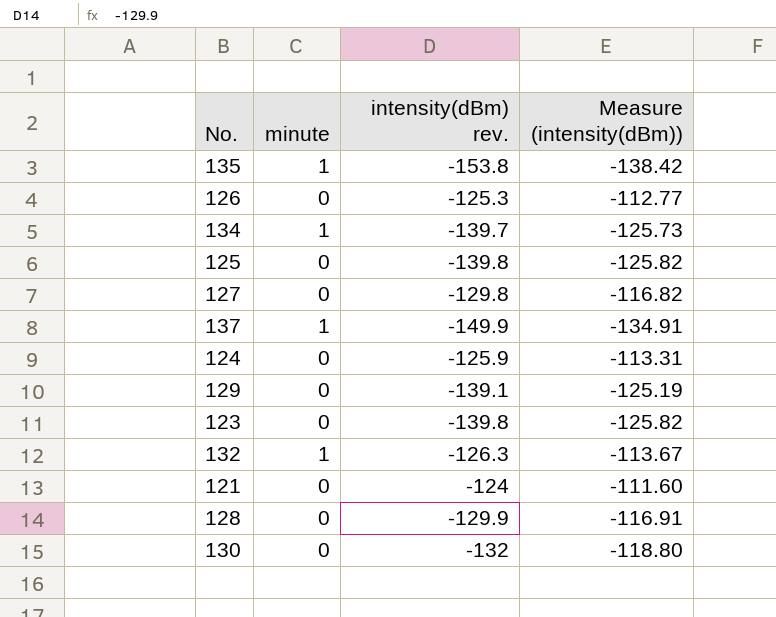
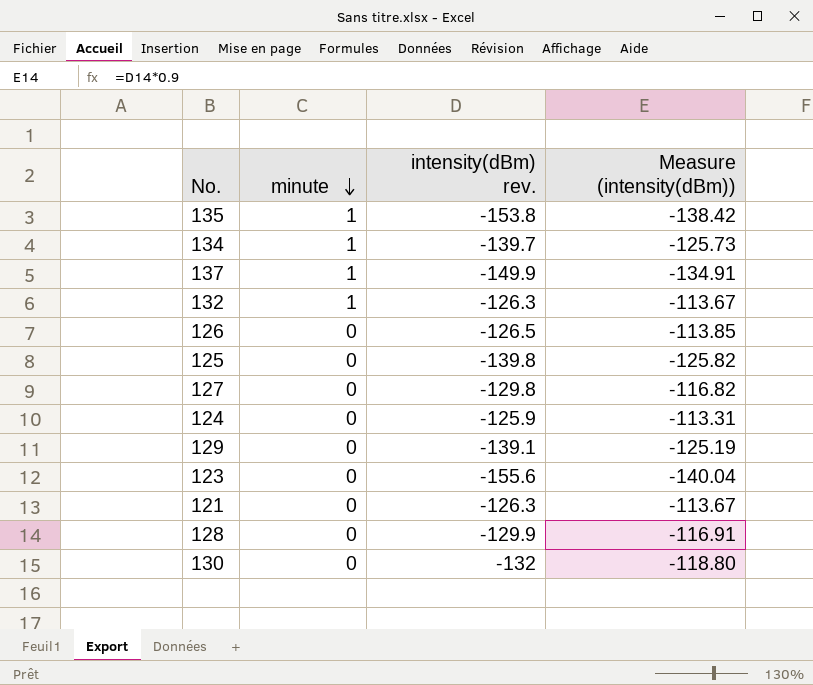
row order: none -> minute descending
126 | intensity(dBm) rev.: -125.3 -> -126.5
126 | Measure (intensity(dBm)): -112.77 -> -113.85
123 | intensity(dBm) rev.: -139.8 -> -155.6
123 | Measure (intensity(dBm)): -125.82 -> -140.04
121 | intensity(dBm) rev.: -124 -> -126.3
121 | Measure (intensity(dBm)): -111.60 -> -113.67

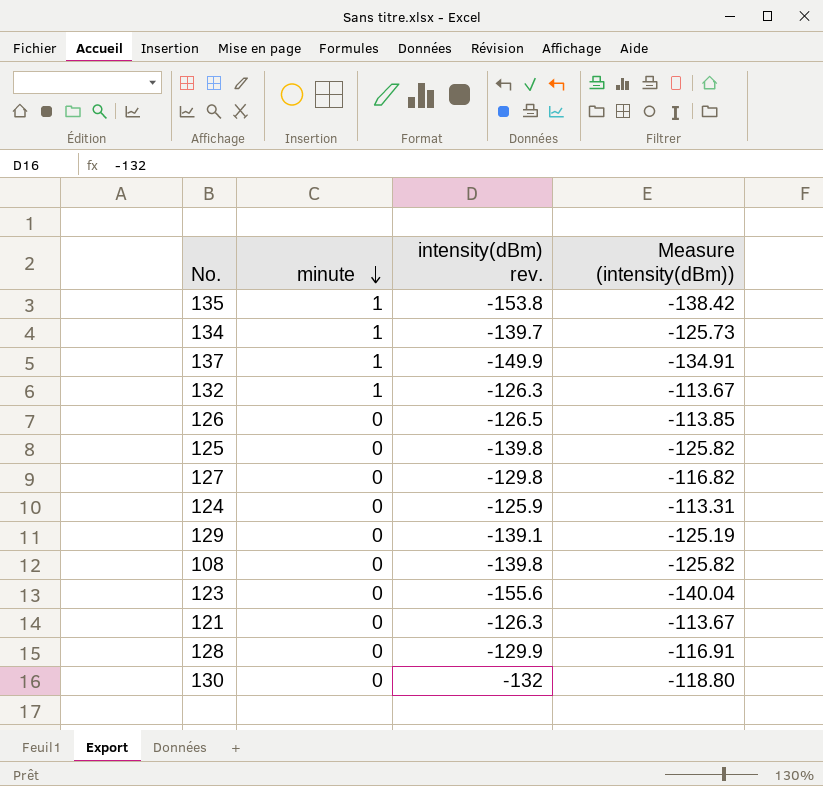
row 108: none -> 0 | -139.8 | -125.82

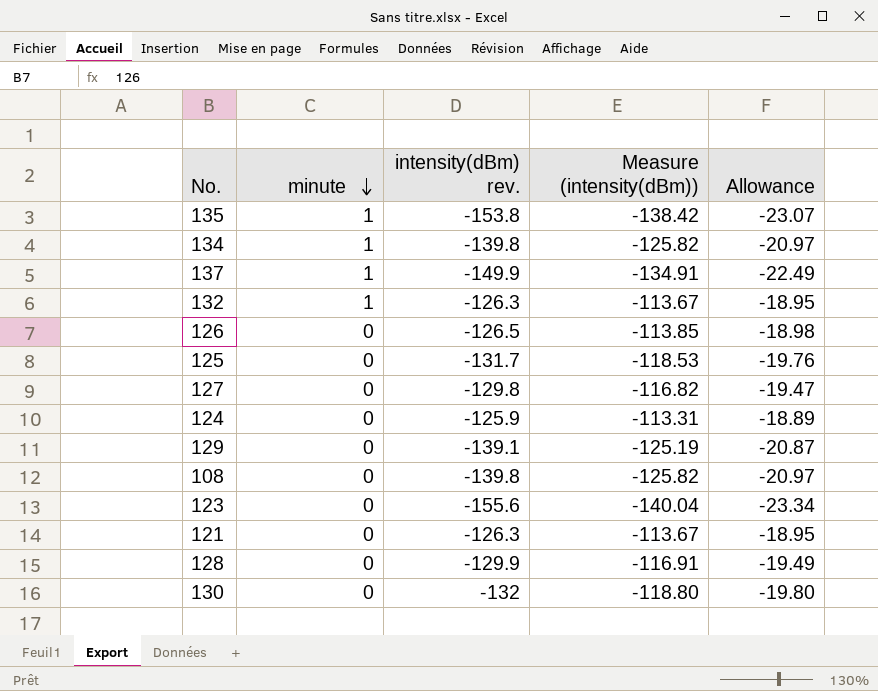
column Allowance | formula: none -> [intensity(dBm) rev.] * 0.15
134 | intensity(dBm) rev.: -139.7 -> -139.8
134 | Measure (intensity(dBm)): -125.73 -> -125.82
125 | intensity(dBm) rev.: -139.8 -> -131.7
125 | Measure (intensity(dBm)): -125.82 -> -118.53

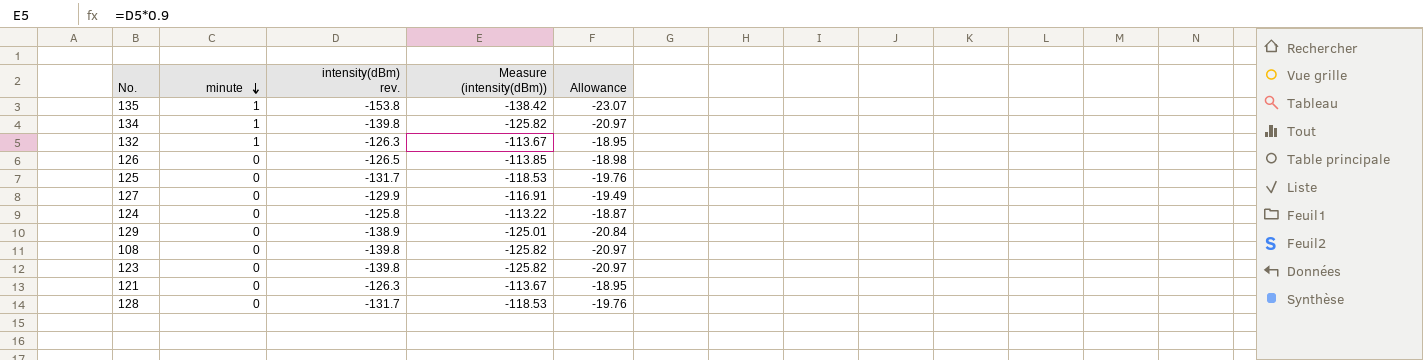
row 137: 1 | -149.9 | -134.91 | -22.49 -> none
row 130: 0 | -132 | -118.80 | -19.80 -> none
127 | intensity(dBm) rev.: -129.8 -> -129.9
127 | Measure (intensity(dBm)): -116.82 -> -116.91
127 | Allowance: -19.47 -> -19.49
124 | intensity(dBm) rev.: -125.9 -> -125.8
124 | Measure (intensity(dBm)): -113.31 -> -113.22
124 | Allowance: -18.89 -> -18.87
129 | intensity(dBm) rev.: -139.1 -> -138.9
129 | Measure (intensity(dBm)): -125.19 -> -125.01
129 | Allowance: -20.87 -> -20.84
123 | intensity(dBm) rev.: -155.6 -> -139.8
123 | Measure (intensity(dBm)): -140.04 -> -125.82
123 | Allowance: -23.34 -> -20.97
128 | intensity(dBm) rev.: -129.9 -> -131.7
128 | Measure (intensity(dBm)): -116.91 -> -118.53
128 | Allowance: -19.49 -> -19.76

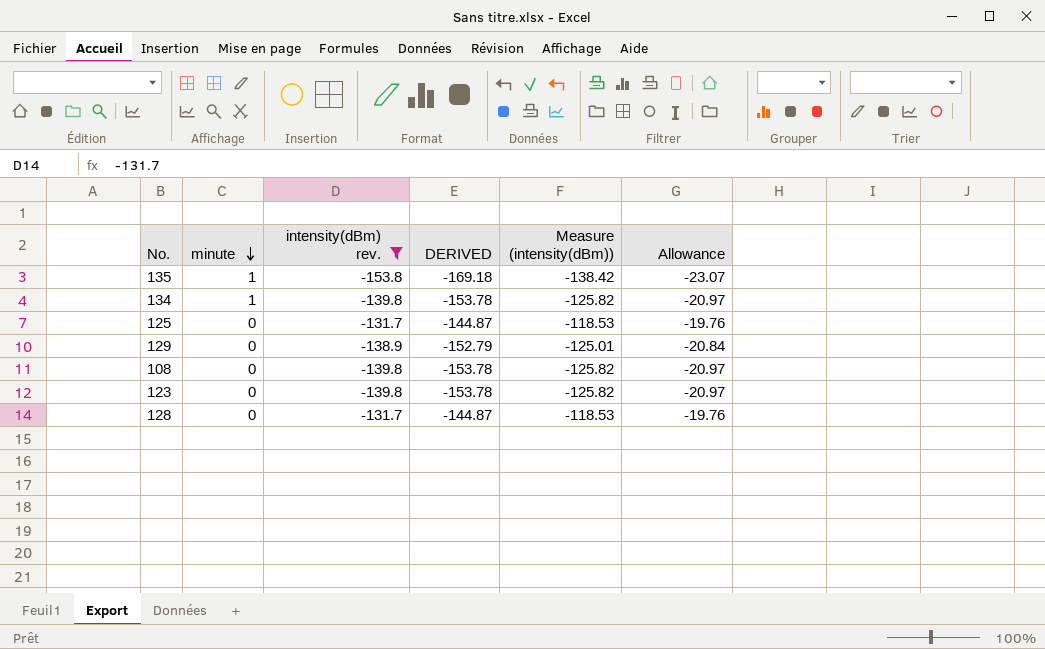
filter: none -> intensity(dBm) rev. <= -131.7
column DERIVED | formula: none -> [intensity(dBm) rev.] * 1.1

